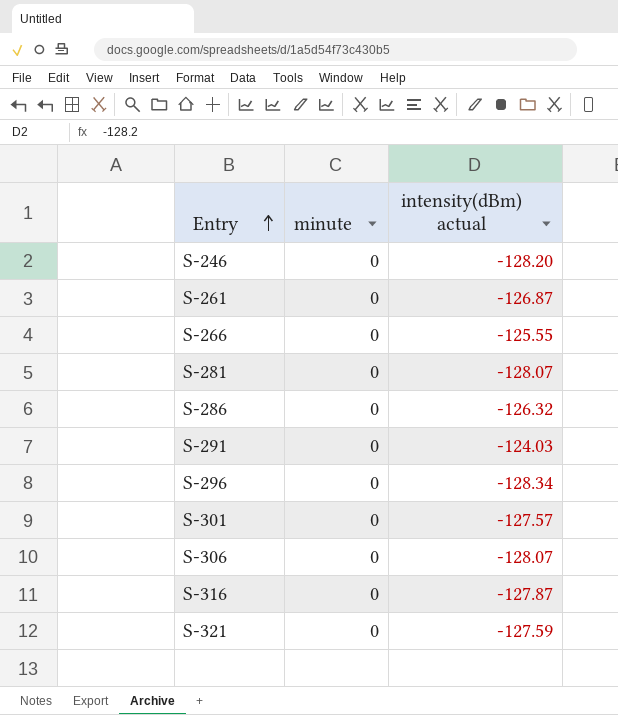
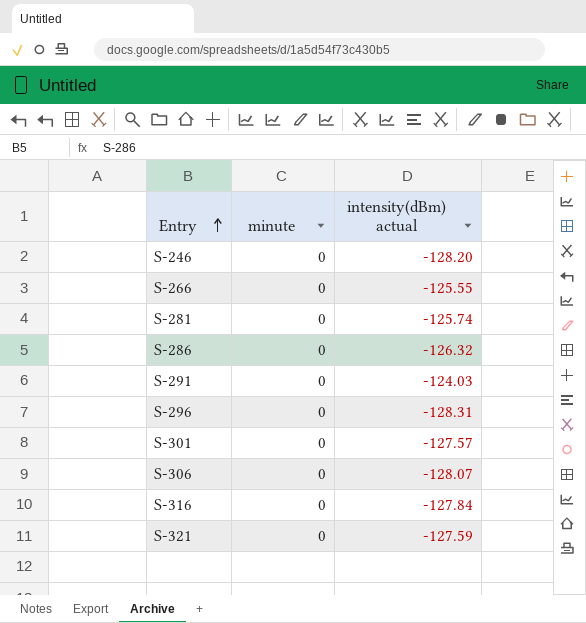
row S-261: 0 | -126.87 -> none
S-281 | intensity(dBm) actual: -128.07 -> -125.74
S-296 | intensity(dBm) actual: -128.34 -> -128.31
S-316 | intensity(dBm) actual: -127.87 -> -127.84

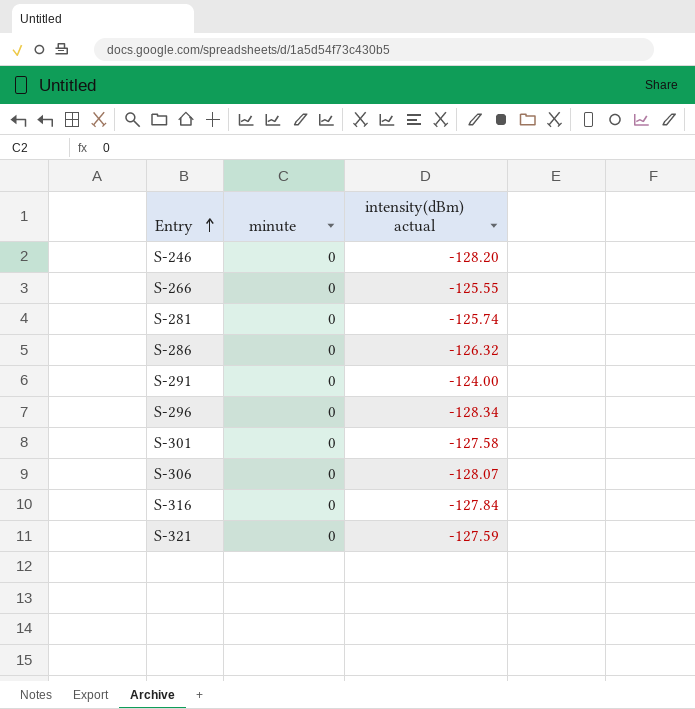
S-291 | intensity(dBm) actual: -124.03 -> -124.00
S-296 | intensity(dBm) actual: -128.31 -> -128.34
S-301 | intensity(dBm) actual: -127.57 -> -127.58

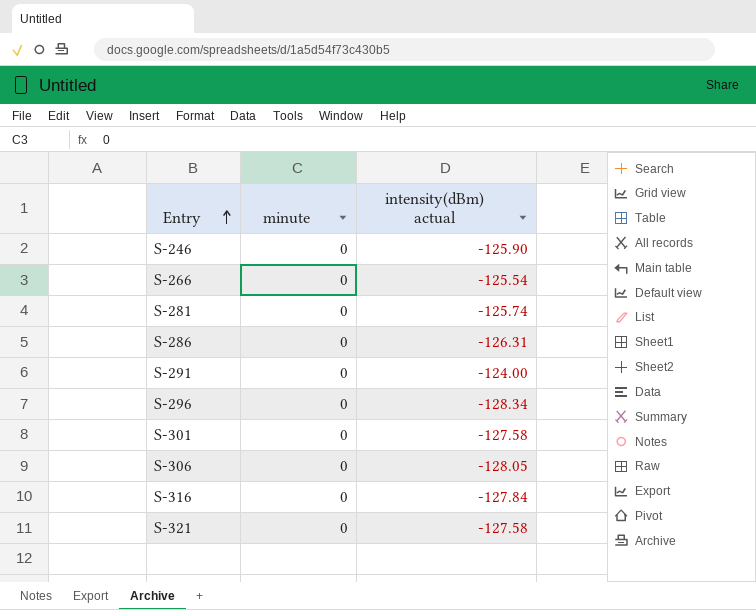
S-246 | intensity(dBm) actual: -128.20 -> -125.90
S-266 | intensity(dBm) actual: -125.55 -> -125.54
S-286 | intensity(dBm) actual: -126.32 -> -126.31
S-306 | intensity(dBm) actual: -128.07 -> -128.05
S-321 | intensity(dBm) actual: -127.59 -> -127.58

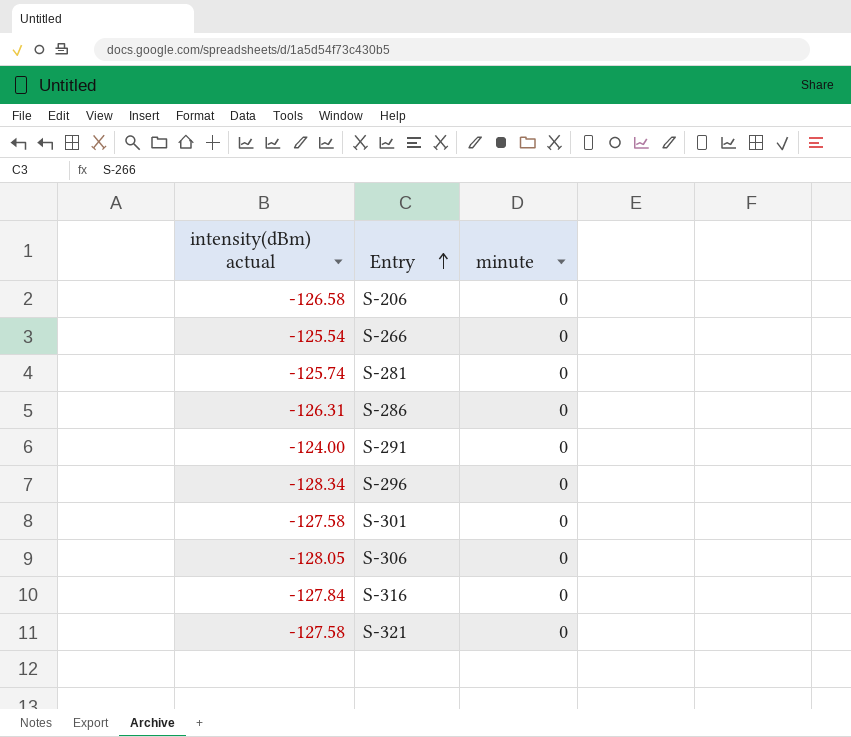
column intensity(dBm) actual | position: 3 -> 1
row S-246: 0 | -125.90 -> none
row S-206: none -> -126.58 | 0

